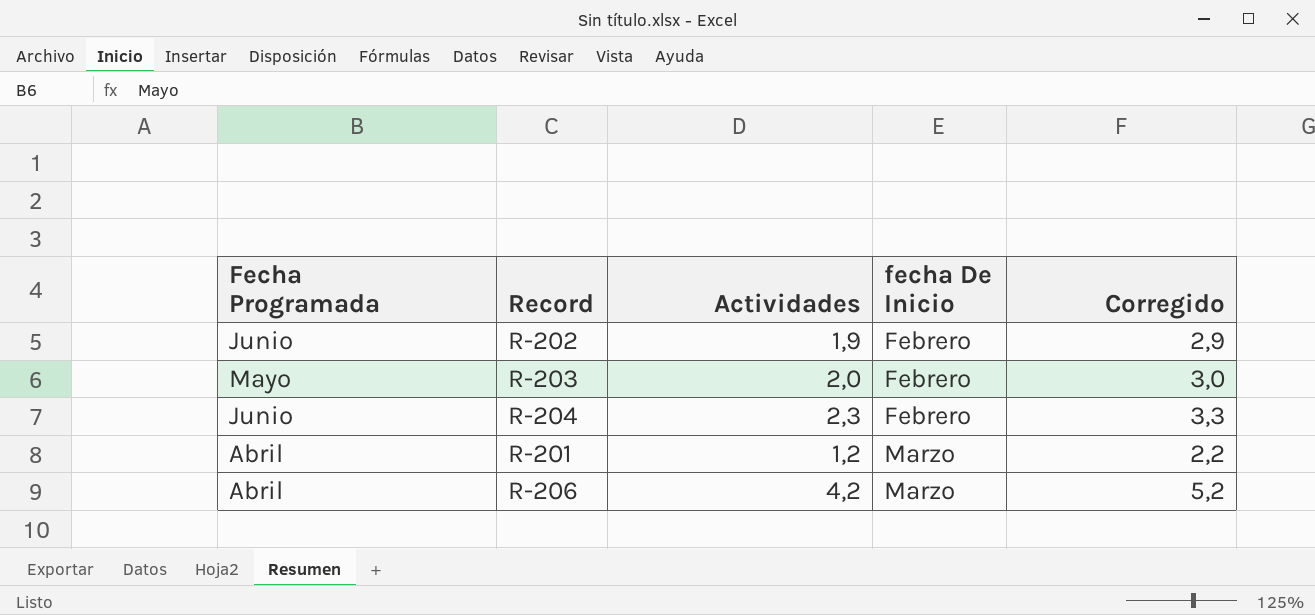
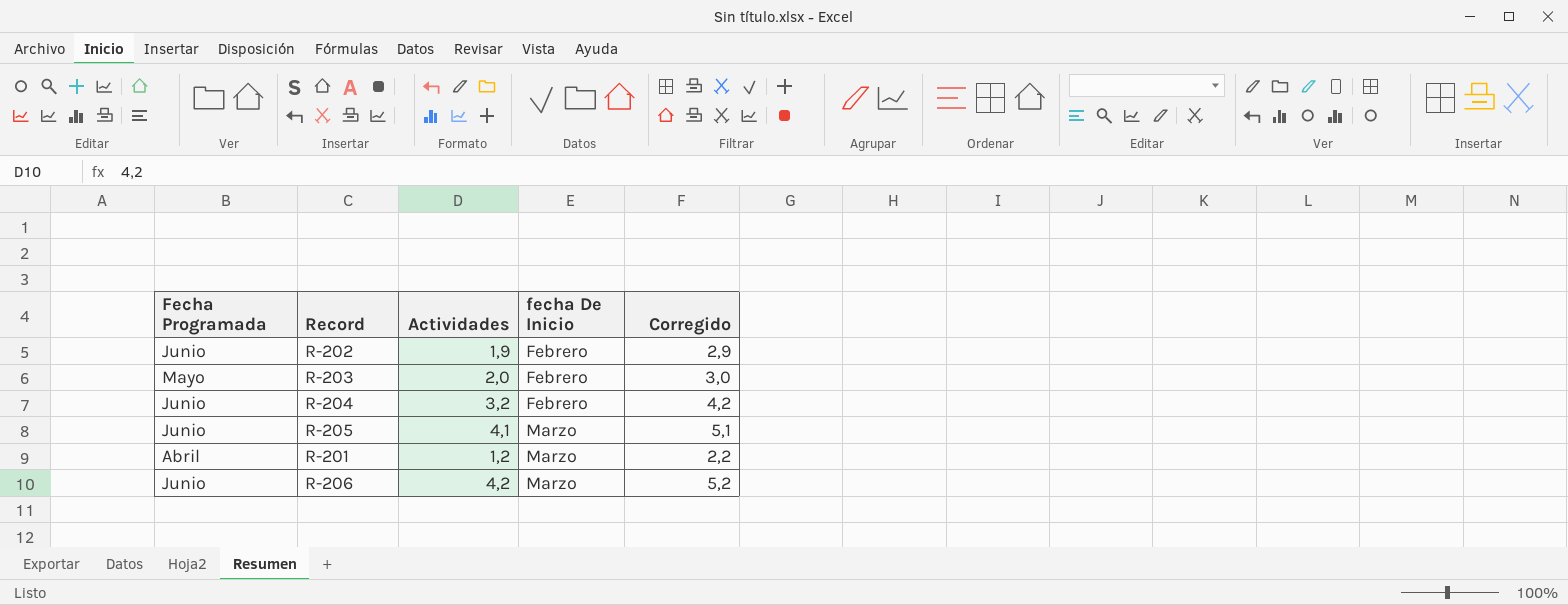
R-204 | Actividades: 2,3 -> 3,2
R-204 | Corregido: 3,3 -> 4,2
row R-205: none -> Junio | 4,1 | Marzo | 5,1
R-206 | Fecha Programada: Abril -> Junio

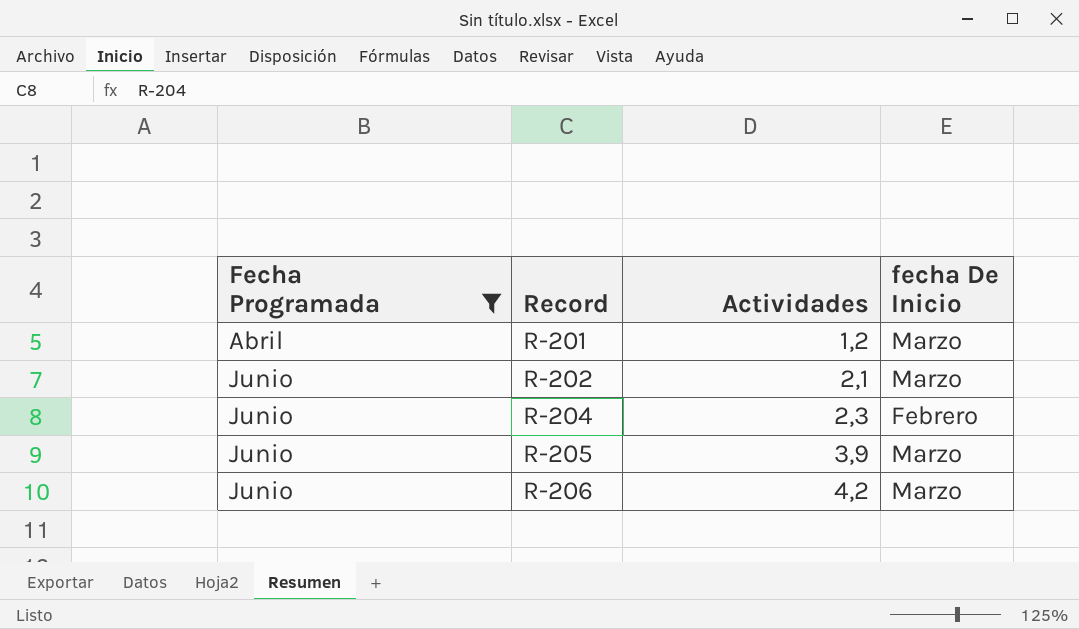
filter: none -> Fecha Programada != Mayo
row order: fecha De Inicio ascending -> Fecha Programada ascending
column Corregido | formula: [Actividades] + 1 -> none
R-202 | Actividades: 1,9 -> 2,1
R-202 | fecha De Inicio: Febrero -> Marzo
R-204 | Actividades: 3,2 -> 2,3
R-205 | Actividades: 4,1 -> 3,9

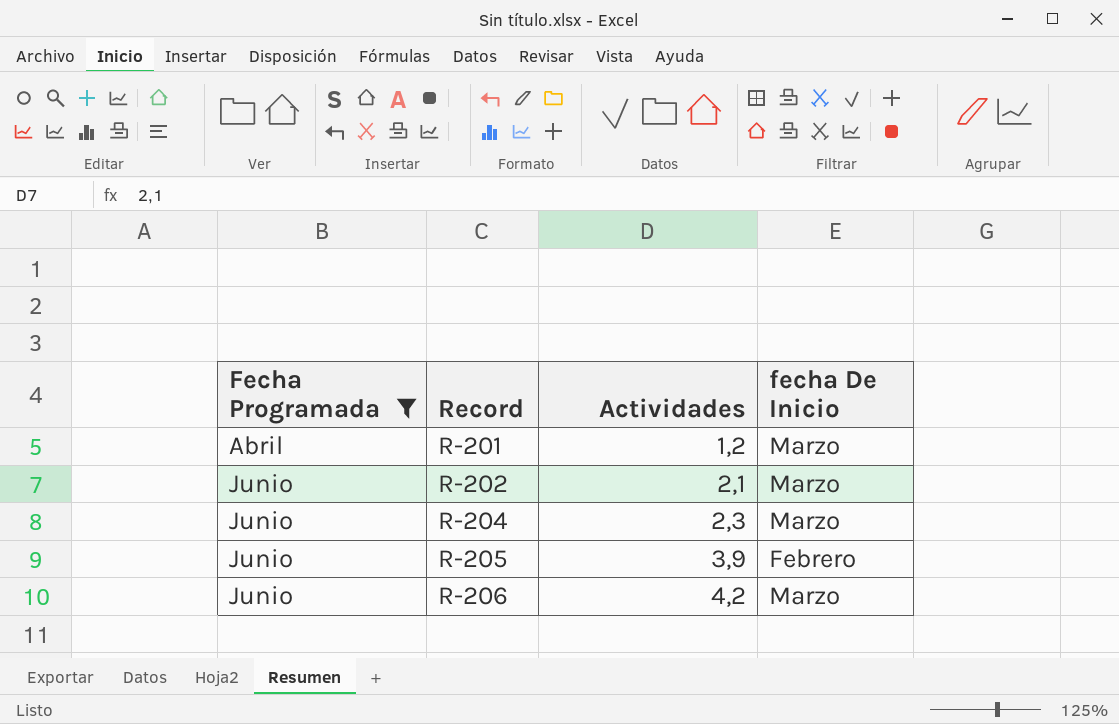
R-204 | fecha De Inicio: Febrero -> Marzo
R-205 | fecha De Inicio: Marzo -> Febrero

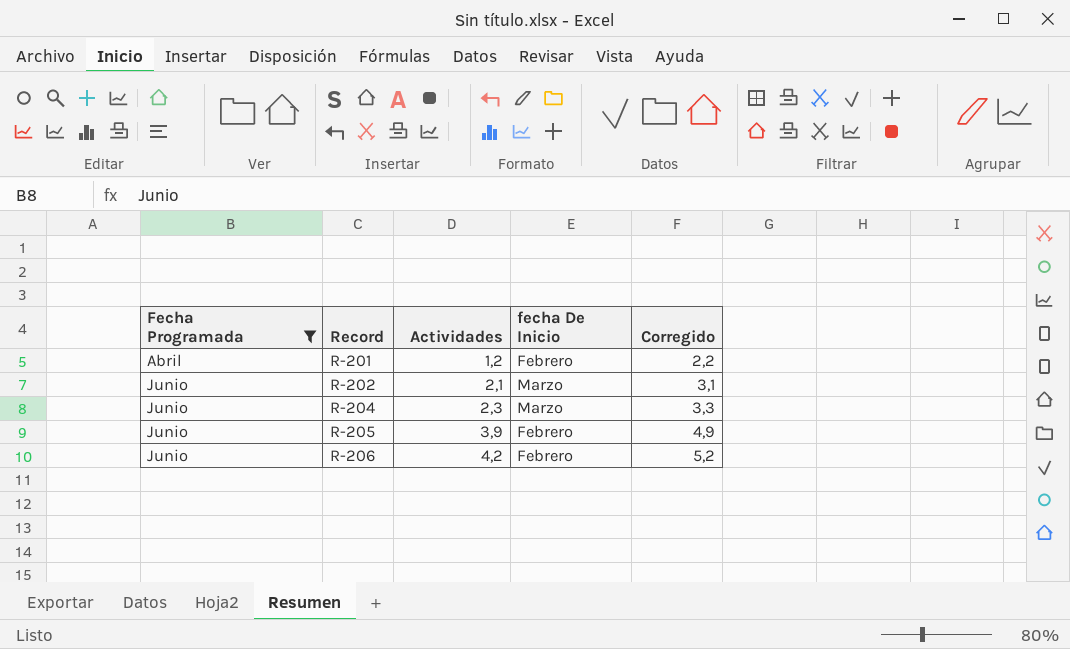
column Corregido | formula: none -> [Actividades] + 1
R-201 | fecha De Inicio: Marzo -> Febrero
R-206 | fecha De Inicio: Marzo -> Febrero

